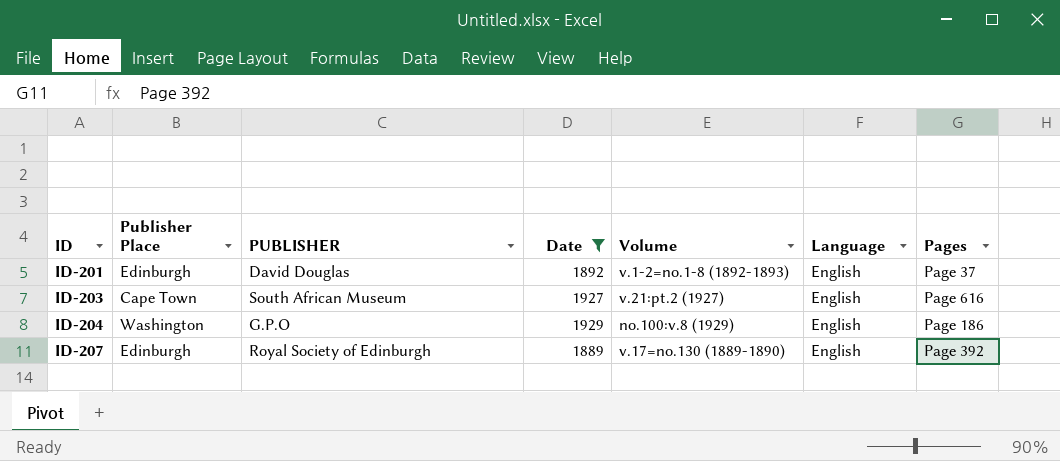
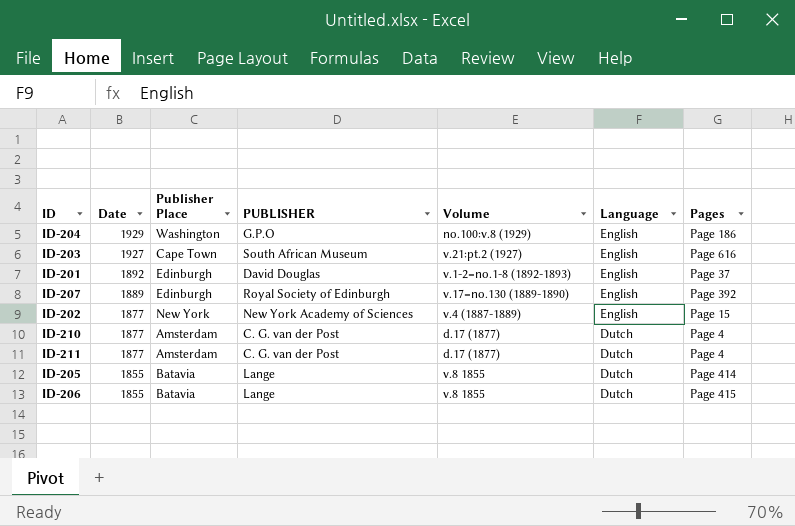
filter: Date >= 1889 -> none
row order: ID ascending -> Date descending
column Date | position: 4 -> 2

